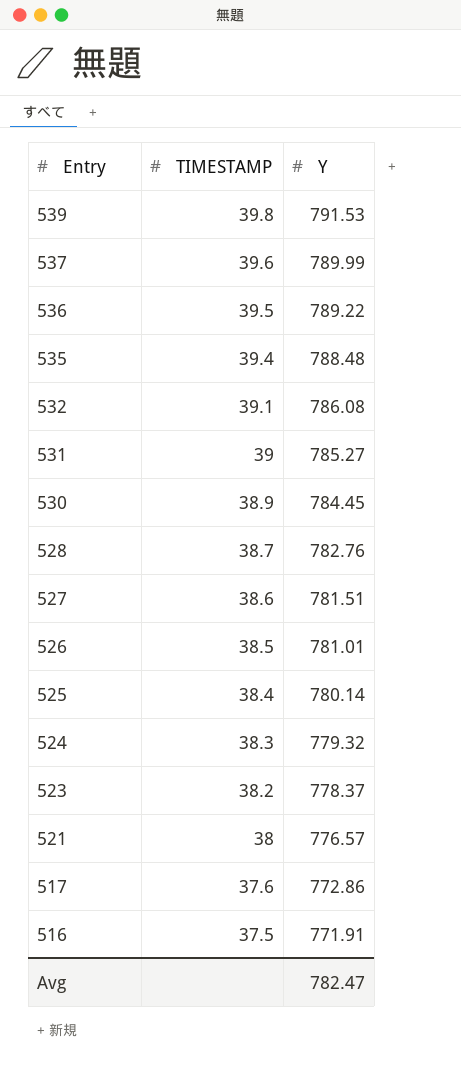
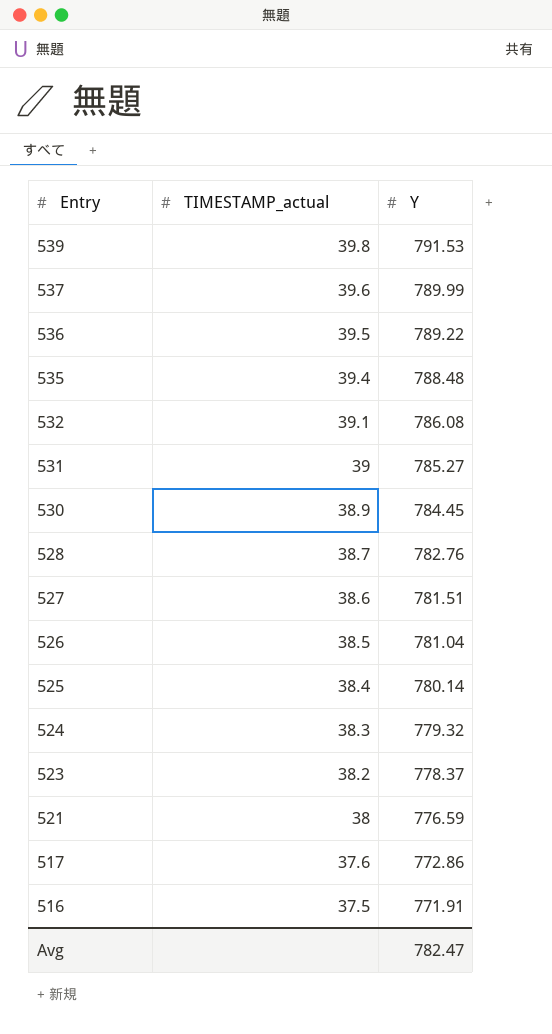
column name: TIMESTAMP -> TIMESTAMP_actual
526 | Y: 781.01 -> 781.04
521 | Y: 776.57 -> 776.59

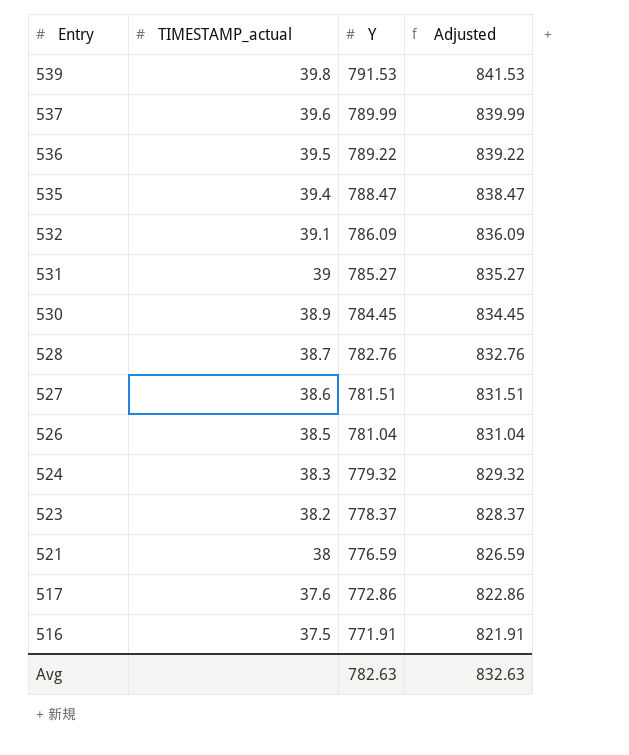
column Adjusted | formula: none -> [Y] + 50
row 525: 38.4 | 780.14 -> none
535 | Y: 788.48 -> 788.47
532 | Y: 786.08 -> 786.09
Avg | Y: 782.47 -> 782.63

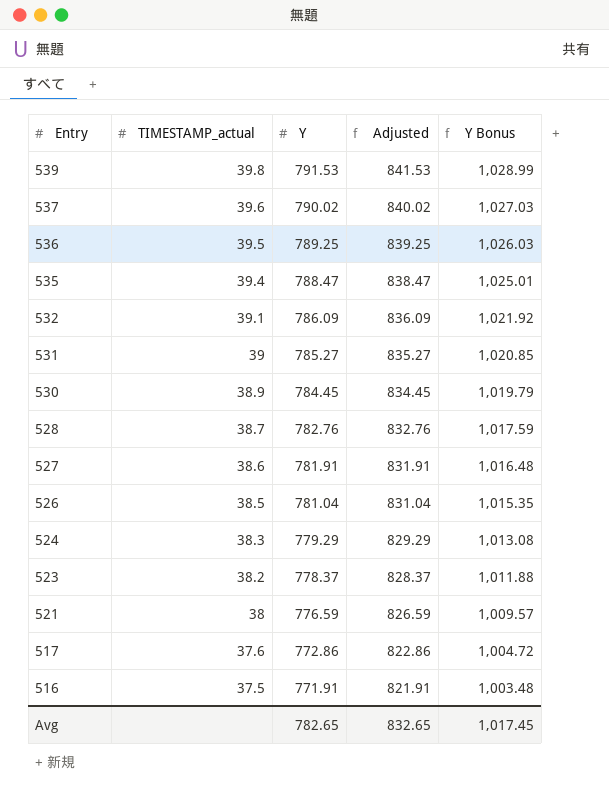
column Y Bonus | formula: none -> [Y] * 1.3
537 | Y: 789.99 -> 790.02
537 | Adjusted: 839.99 -> 840.02
536 | Y: 789.22 -> 789.25
536 | Adjusted: 839.22 -> 839.25
527 | Y: 781.51 -> 781.91
527 | Adjusted: 831.51 -> 831.91
524 | Y: 779.32 -> 779.29
524 | Adjusted: 829.32 -> 829.29
Avg | Y: 782.63 -> 782.65
Avg | Adjusted: 832.63 -> 832.65

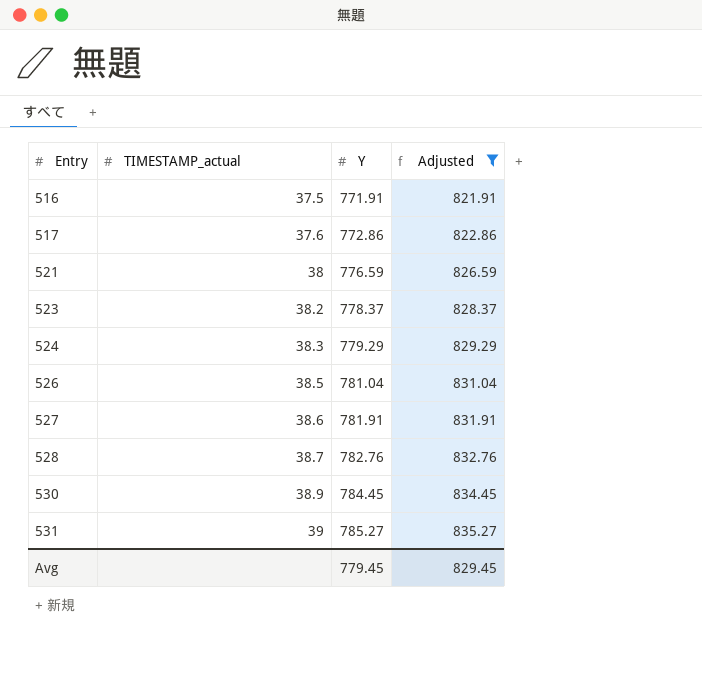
filter: none -> Adjusted <= 835.27
row order: Entry descending -> Entry ascending
column Y Bonus | formula: [Y] * 1.3 -> none
Avg | Y: 782.65 -> 779.45
Avg | Adjusted: 832.65 -> 829.45

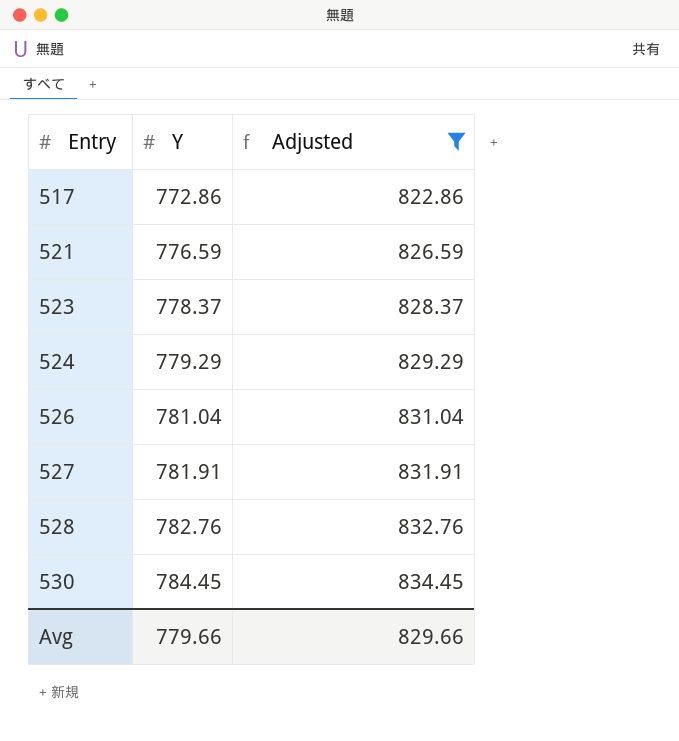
column TIMESTAMP_actual | position: 2 -> none
row 516: 37.5 | 771.91 | 821.91 -> none
row 531: 39 | 785.27 | 835.27 -> none
Avg | Y: 779.45 -> 779.66
Avg | Adjusted: 829.45 -> 829.66

